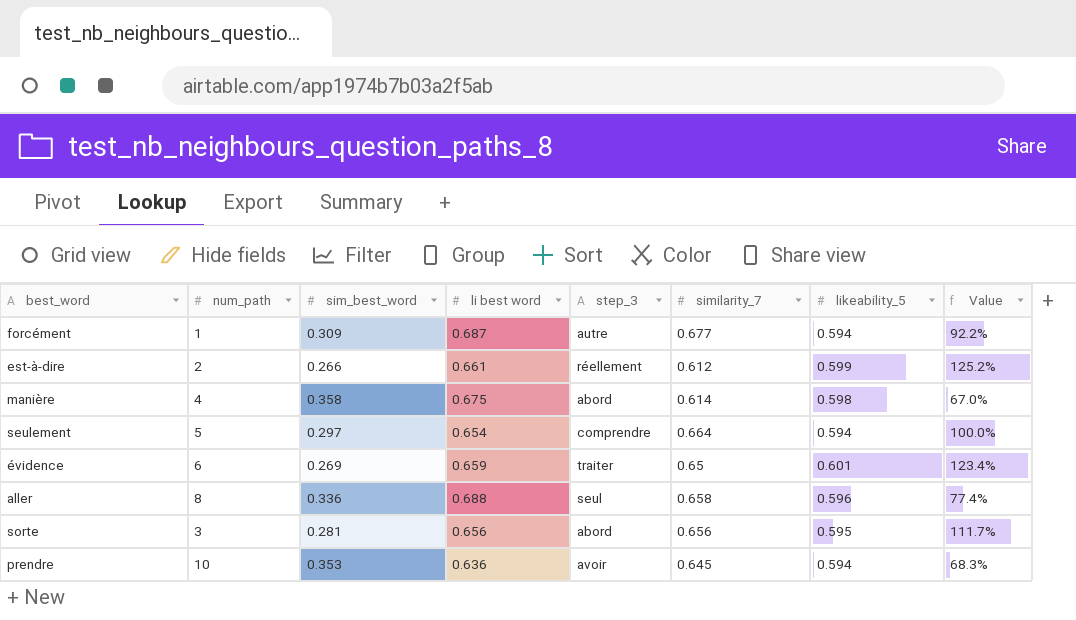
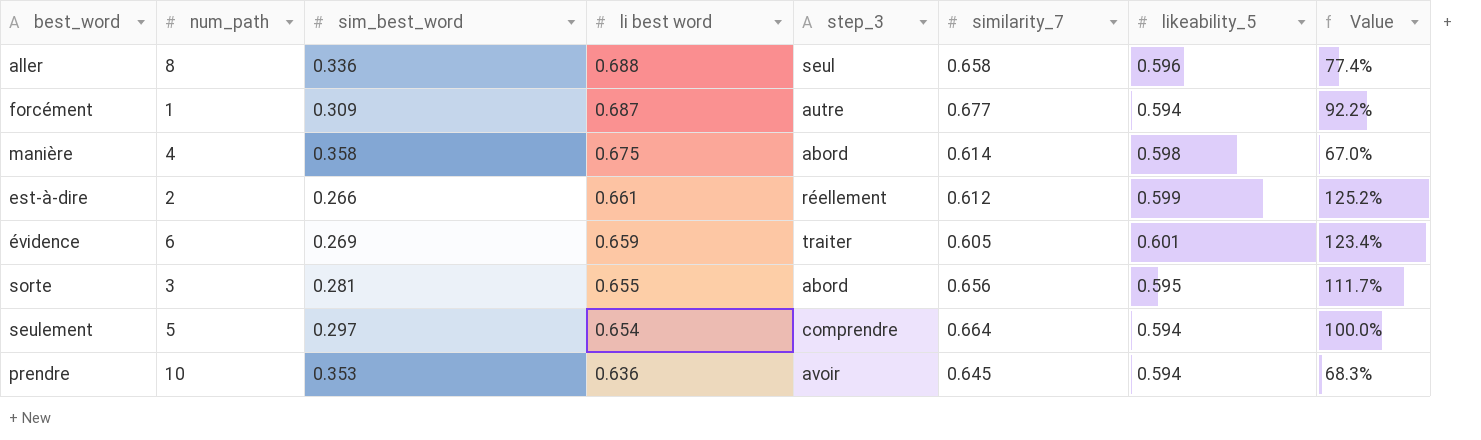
row order: none -> li best word descending
évidence | similarity_7: 0.65 -> 0.605
sorte | li best word: 0.656 -> 0.655

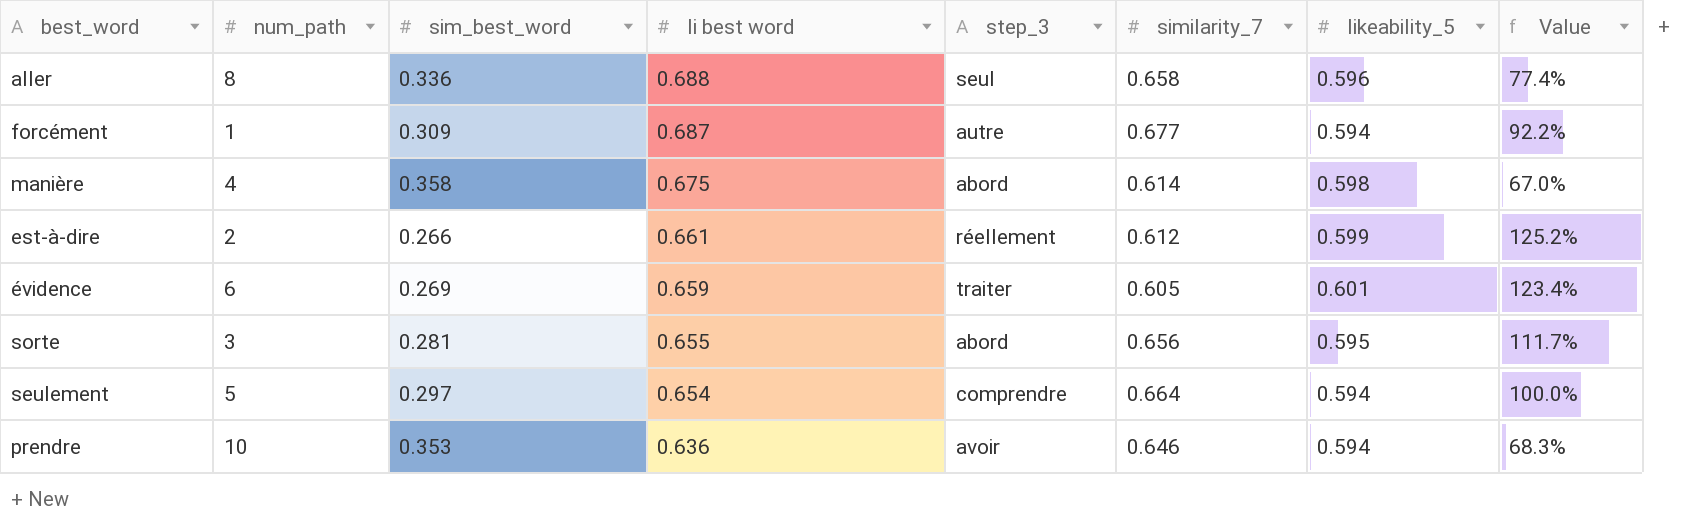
prendre | similarity_7: 0.645 -> 0.646

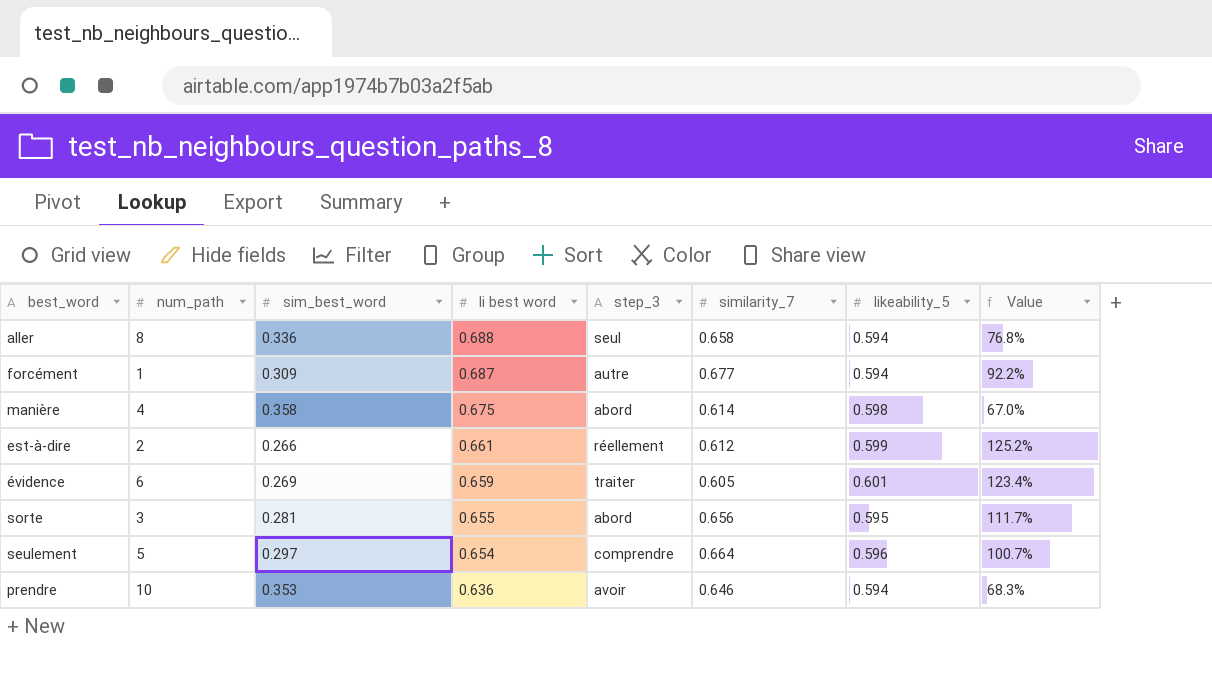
aller | likeability_5: 0.596 -> 0.594
aller | Value: 77.4% -> 76.8%
seulement | likeability_5: 0.594 -> 0.596
seulement | Value: 100.0% -> 100.7%

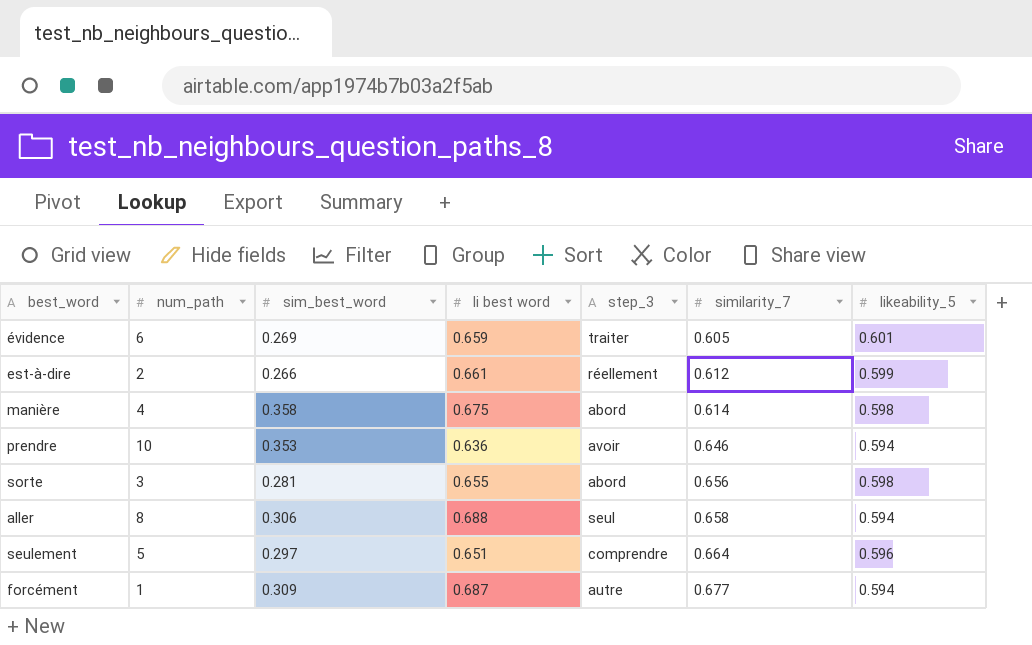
row order: li best word descending -> similarity_7 ascending
column Value | formula: ([likeability_5] - [sim_best_word]) / [sim_best_word] -> none
sorte | likeability_5: 0.595 -> 0.598
aller | sim_best_word: 0.336 -> 0.306
seulement | li best word: 0.654 -> 0.651

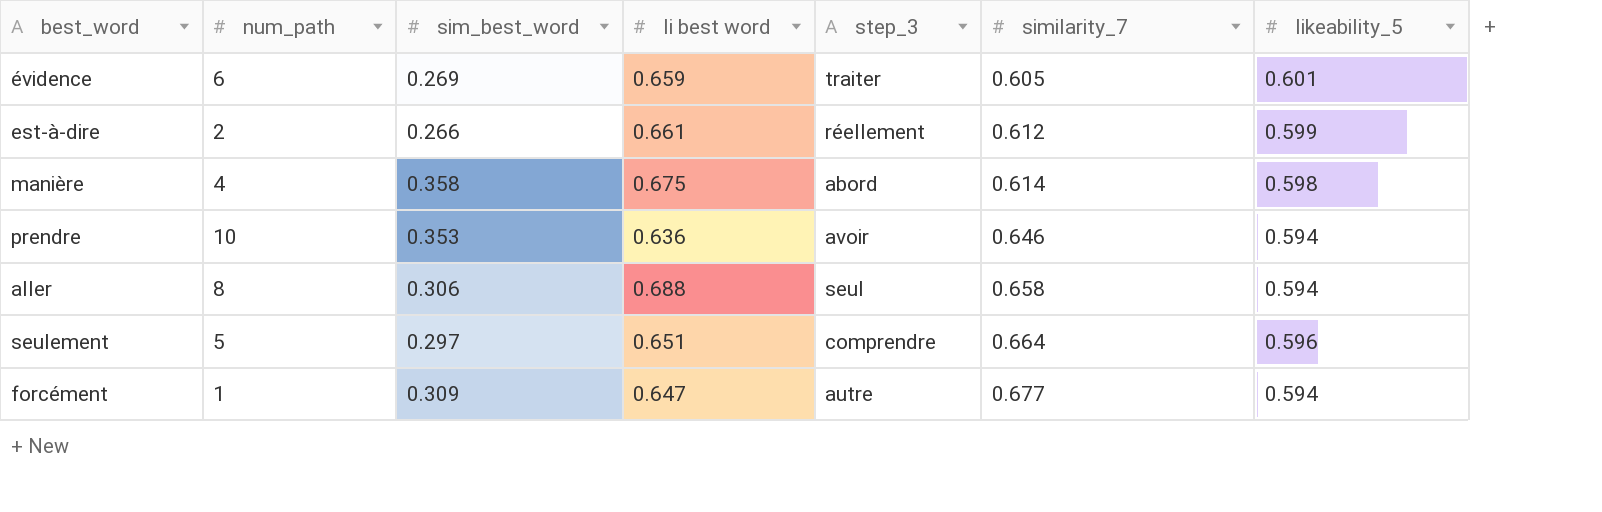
row sorte: 3 | 0.281 | 0.655 | abord | 0.656 | 0.598 -> none
forcément | li best word: 0.687 -> 0.647

